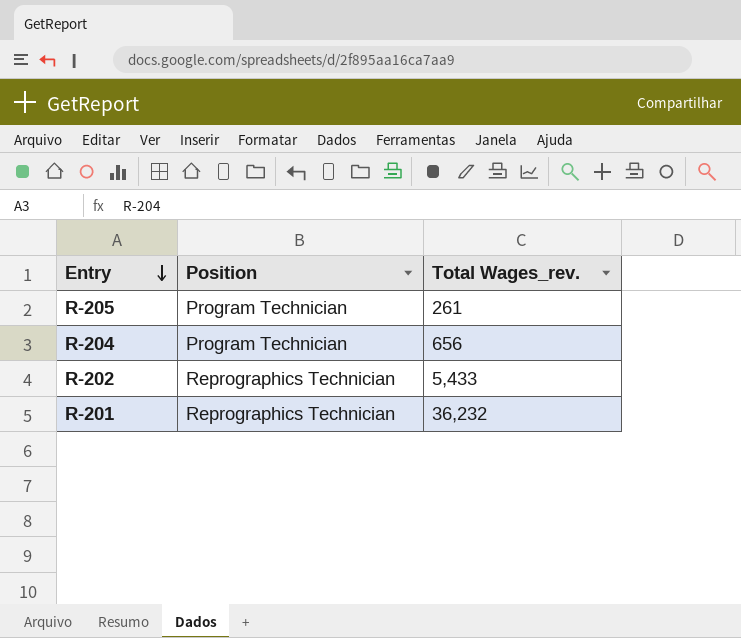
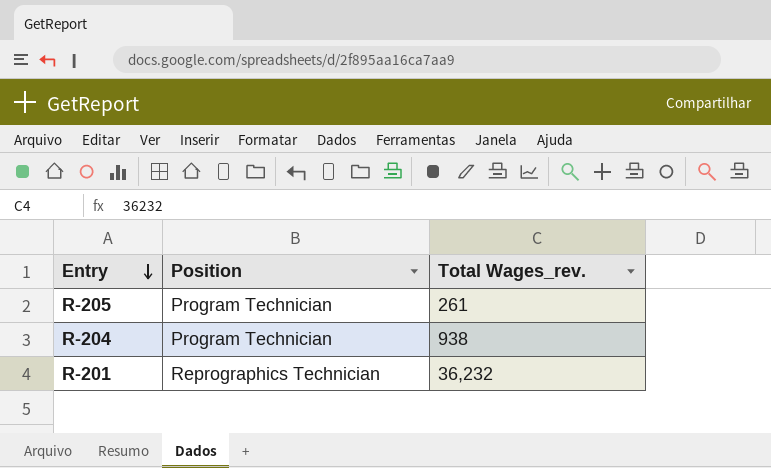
row R-202: Reprographics Technician | 5,433 -> none
R-204 | Total Wages_rev.: 656 -> 938

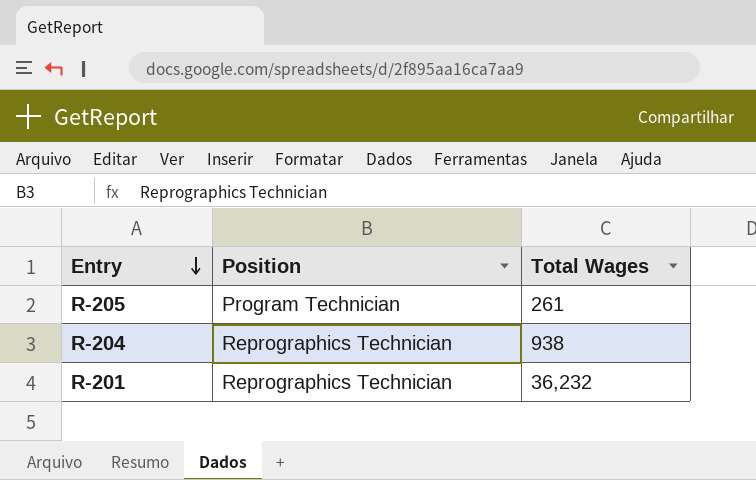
column name: Total Wages_rev. -> Total Wages
R-204 | Position: Program Technician -> Reprographics Technician

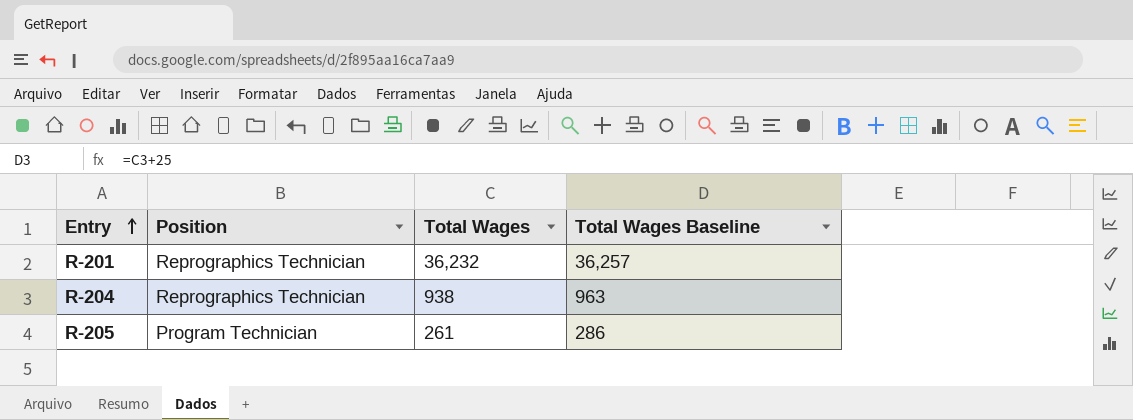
row order: Entry descending -> Entry ascending
column Total Wages Baseline | formula: none -> [Total Wages] + 25

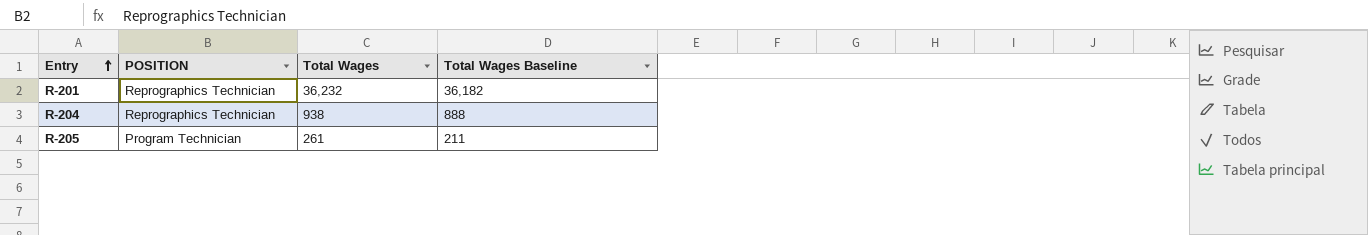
column name: Position -> POSITION
column Total Wages Baseline | formula: [Total Wages] + 25 -> [Total Wages] - 50

